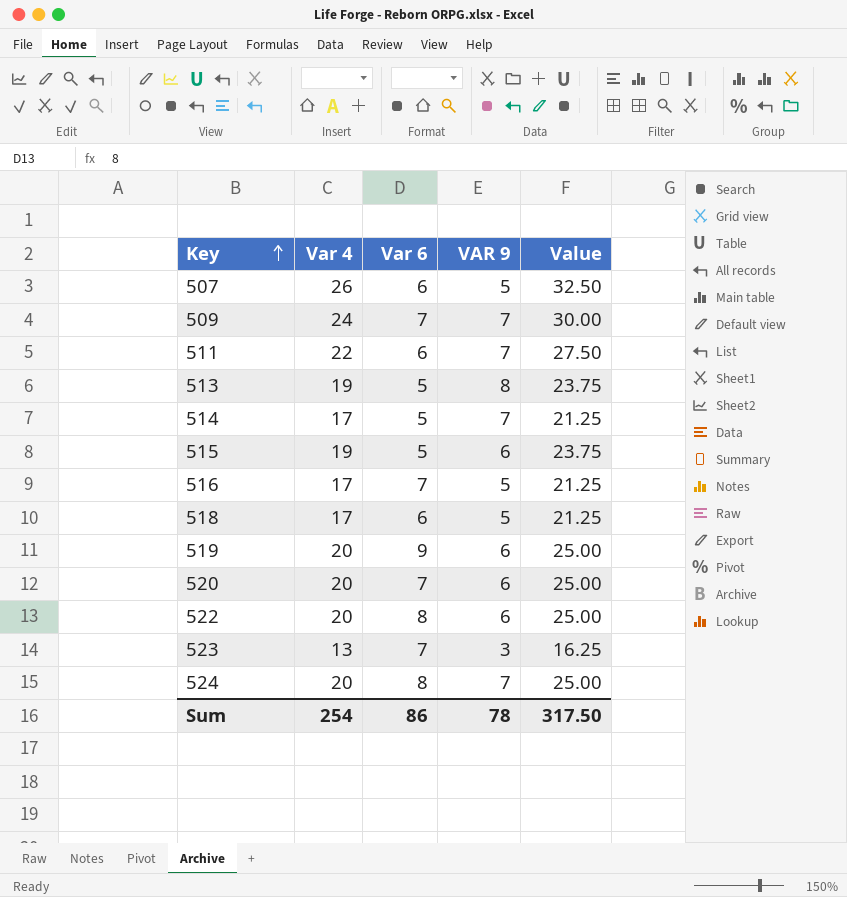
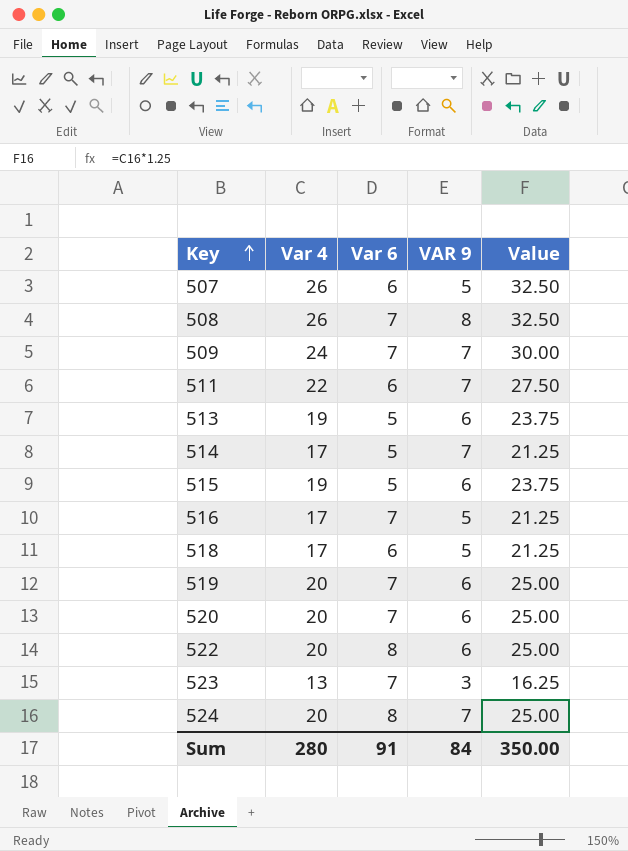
row 508: none -> 26 | 7 | 8 | 32.50
513 | VAR 9: 8 -> 6
519 | Var 6: 9 -> 7
Sum | Var 4: 254 -> 280
Sum | Var 6: 86 -> 91
Sum | VAR 9: 78 -> 84
Sum | Value: 317.50 -> 350.00

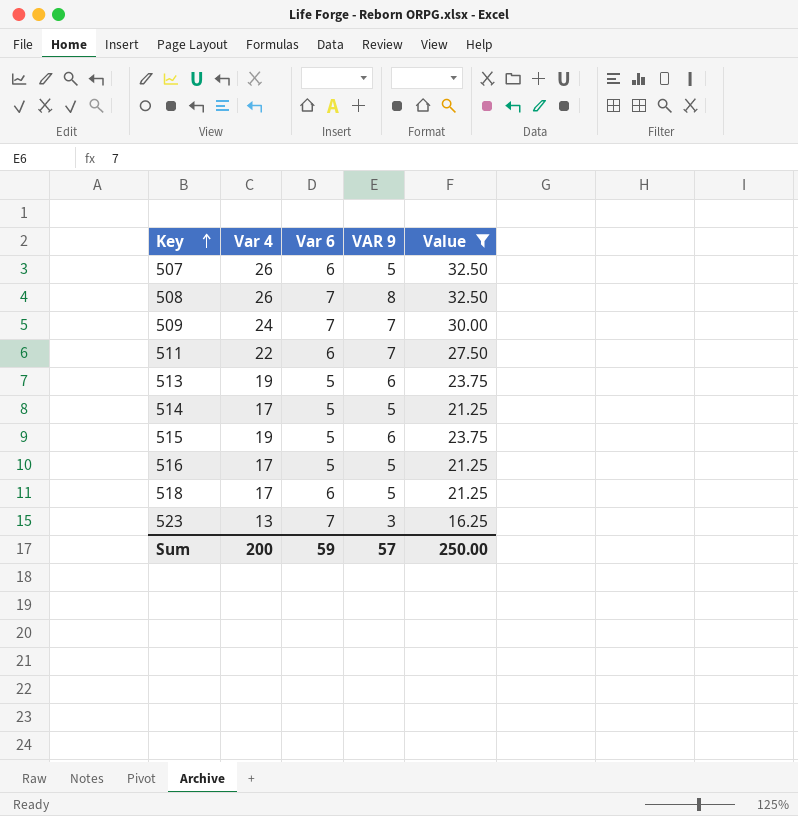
filter: none -> Value != 25.00
514 | VAR 9: 7 -> 5
516 | Var 6: 7 -> 5
Sum | Var 4: 280 -> 200
Sum | Var 6: 91 -> 59
Sum | VAR 9: 84 -> 57
Sum | Value: 350.00 -> 250.00

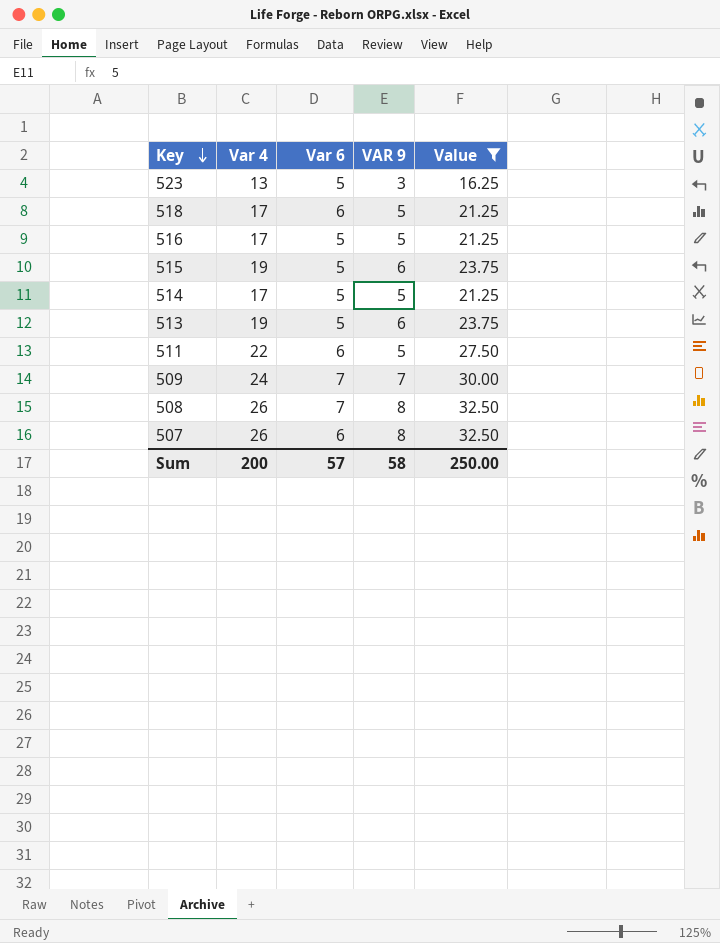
row order: Key ascending -> Key descending
523 | Var 6: 7 -> 5
511 | VAR 9: 7 -> 5
507 | VAR 9: 5 -> 8
Sum | Var 6: 59 -> 57
Sum | VAR 9: 57 -> 58

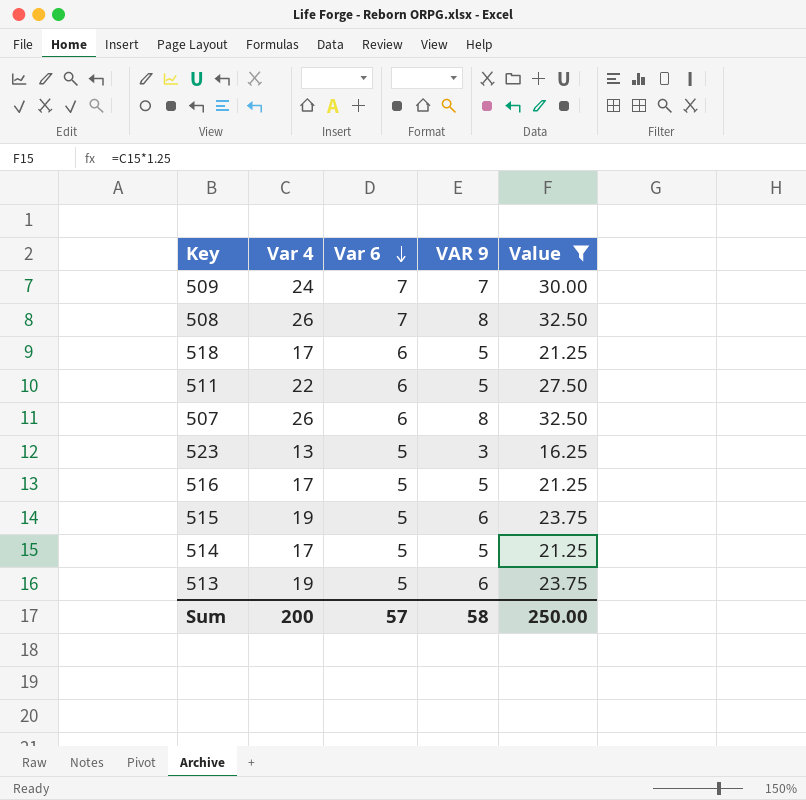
row order: Key descending -> Var 6 descending

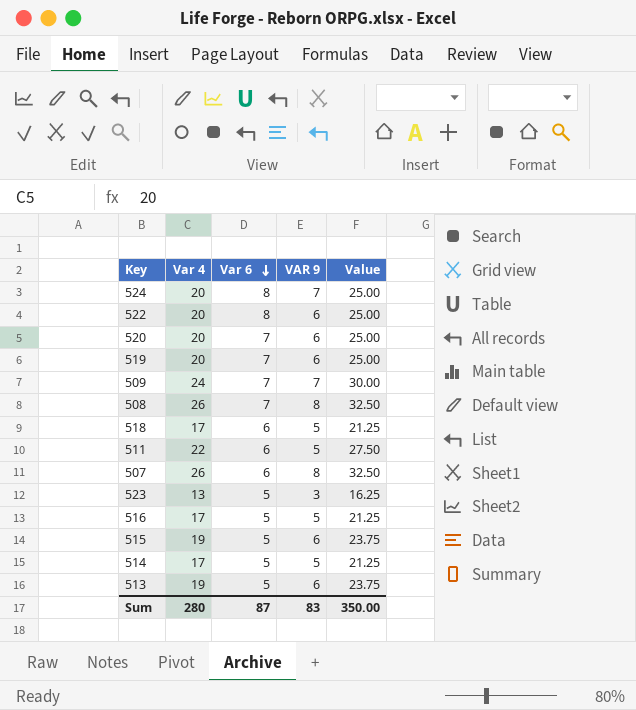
filter: Value != 25.00 -> none
Sum | Var 4: 200 -> 280
Sum | Var 6: 57 -> 87
Sum | VAR 9: 58 -> 83
Sum | Value: 250.00 -> 350.00

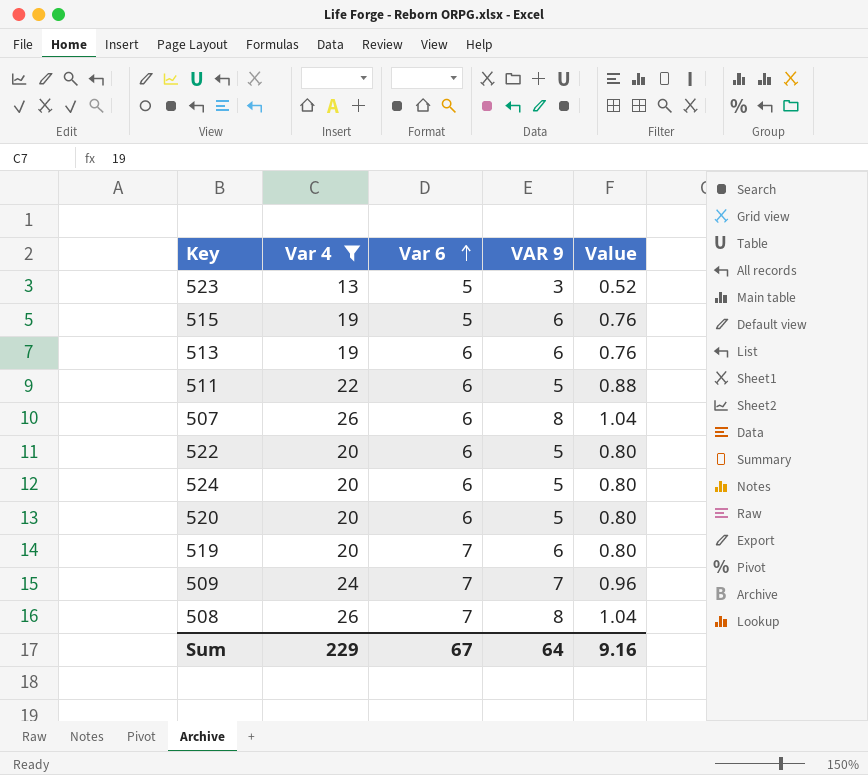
filter: none -> Var 4 != 17
row order: Var 6 descending -> Var 6 ascending
column Value | formula: [Var 4] * 1.25 -> [Var 4] * 0.04
513 | Var 6: 5 -> 6
522 | Var 6: 8 -> 6
522 | VAR 9: 6 -> 5
524 | Var 6: 8 -> 6
524 | VAR 9: 7 -> 5
520 | Var 6: 7 -> 6
520 | VAR 9: 6 -> 5
Sum | Var 4: 280 -> 229
Sum | Var 6: 87 -> 67
Sum | VAR 9: 83 -> 64
Sum | Value: 350.00 -> 9.16

